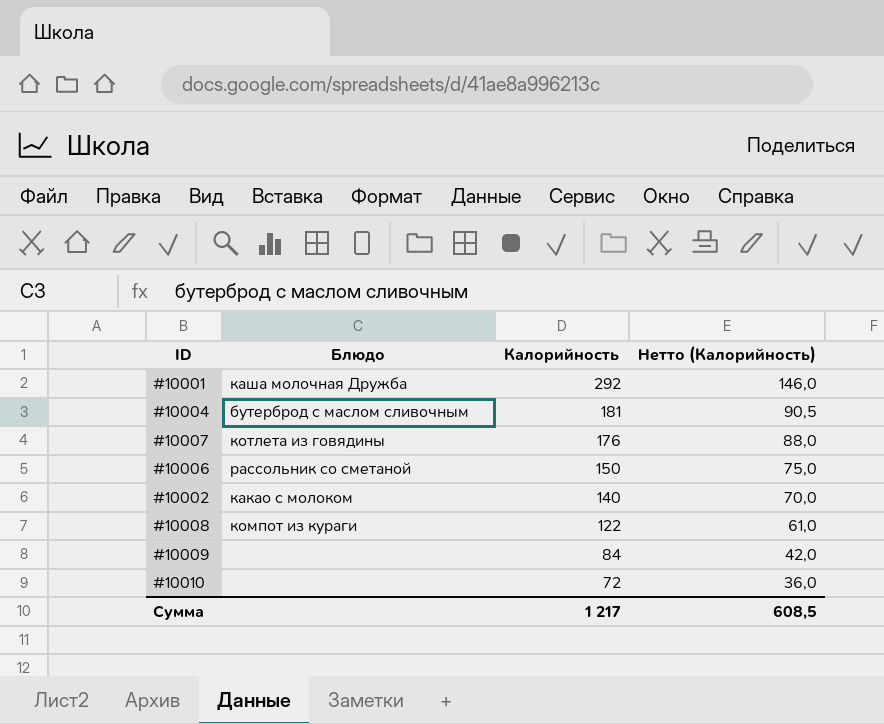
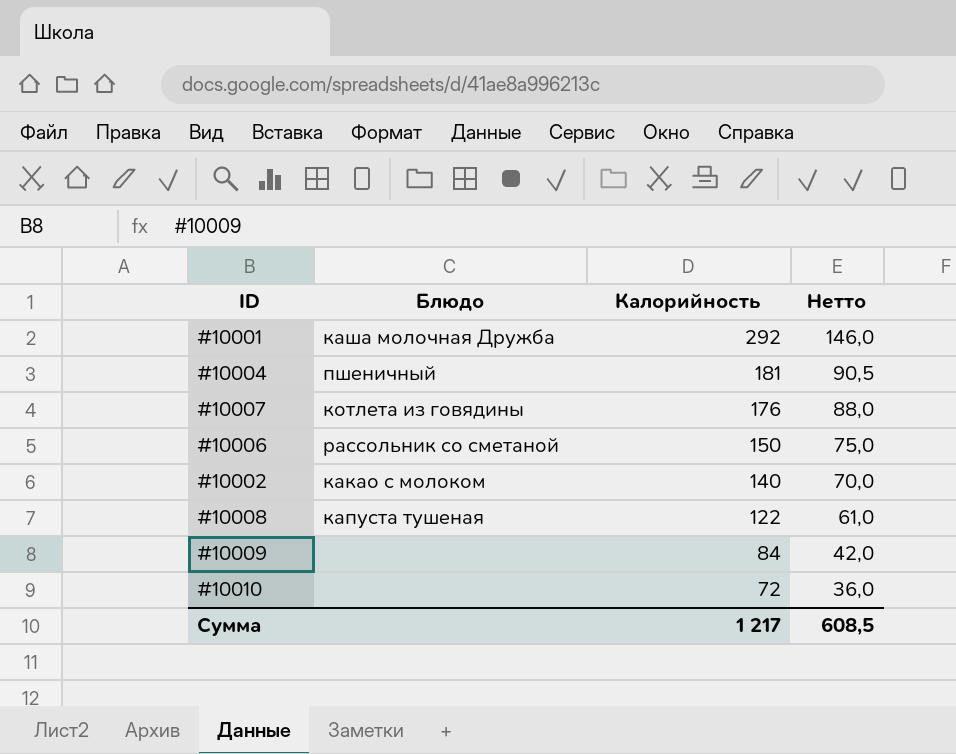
column name: Нетто (Калорийность) -> Нетто
#10004 | Блюдо: бутерброд с маслом сливочным -> пшеничный
#10008 | Блюдо: компот из кураги -> капуста тушеная

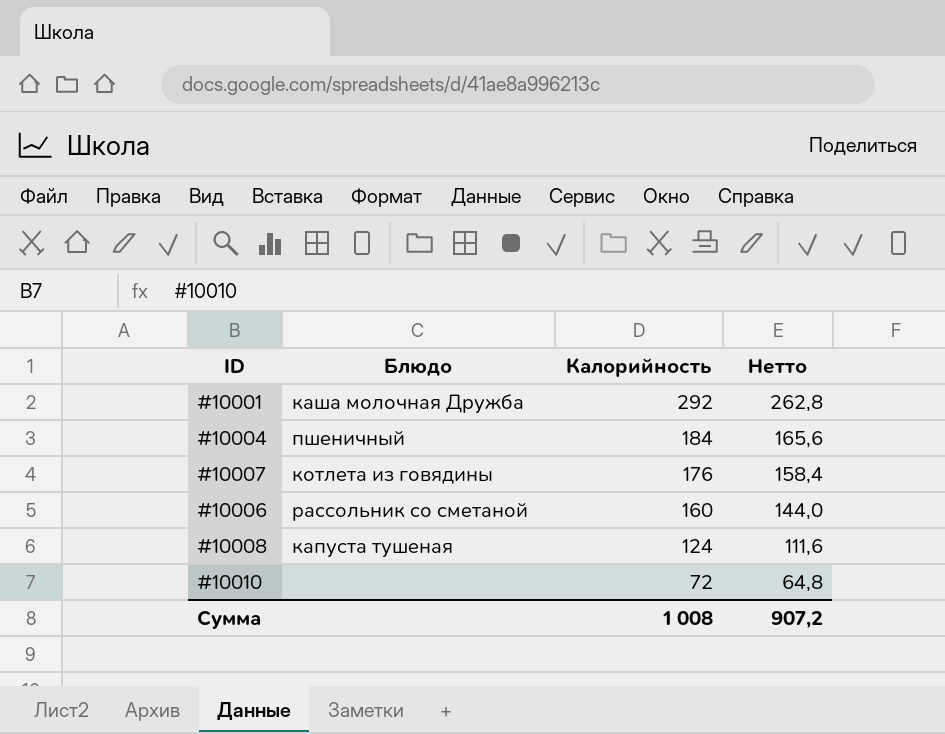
column Нетто | formula: [Калорийность] * 0,5 -> [Калорийность] * 0,9
row #10002: какао с молоком | 140 | 70,0 -> none
row #10009: none | 84 | 42,0 -> none
#10004 | Калорийность: 181 -> 184
#10006 | Калорийность: 150 -> 160
#10008 | Калорийность: 122 -> 124
Сумма | Калорийность: 1 217 -> 1 008
Сумма | Нетто: 608,5 -> 907,2

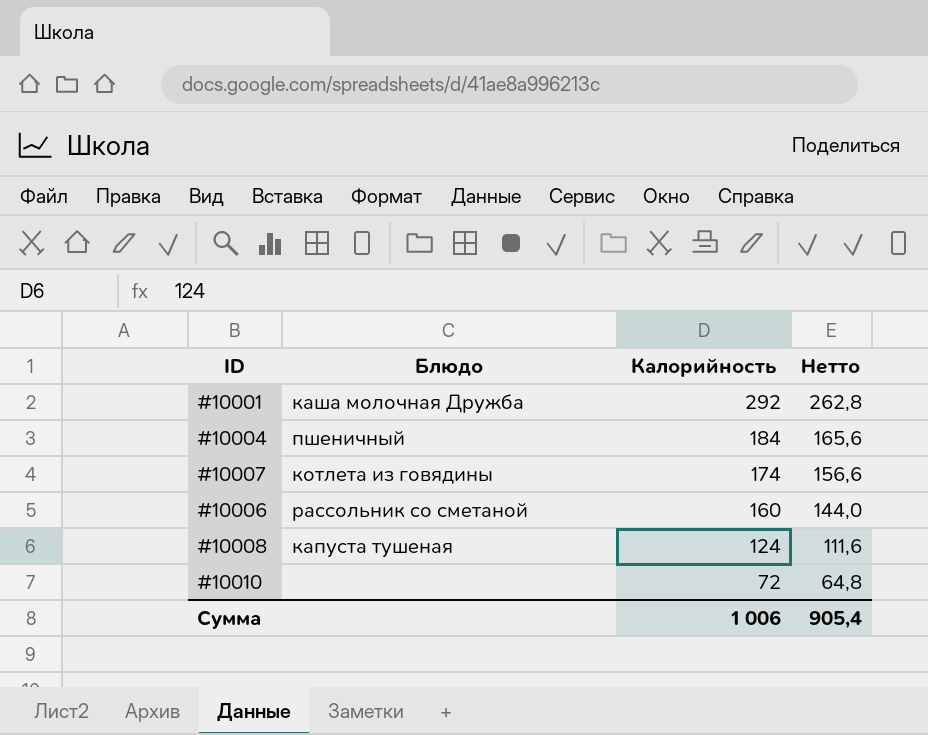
#10007 | Калорийность: 176 -> 174
#10007 | Нетто: 158,4 -> 156,6
Сумма | Калорийность: 1 008 -> 1 006
Сумма | Нетто: 907,2 -> 905,4

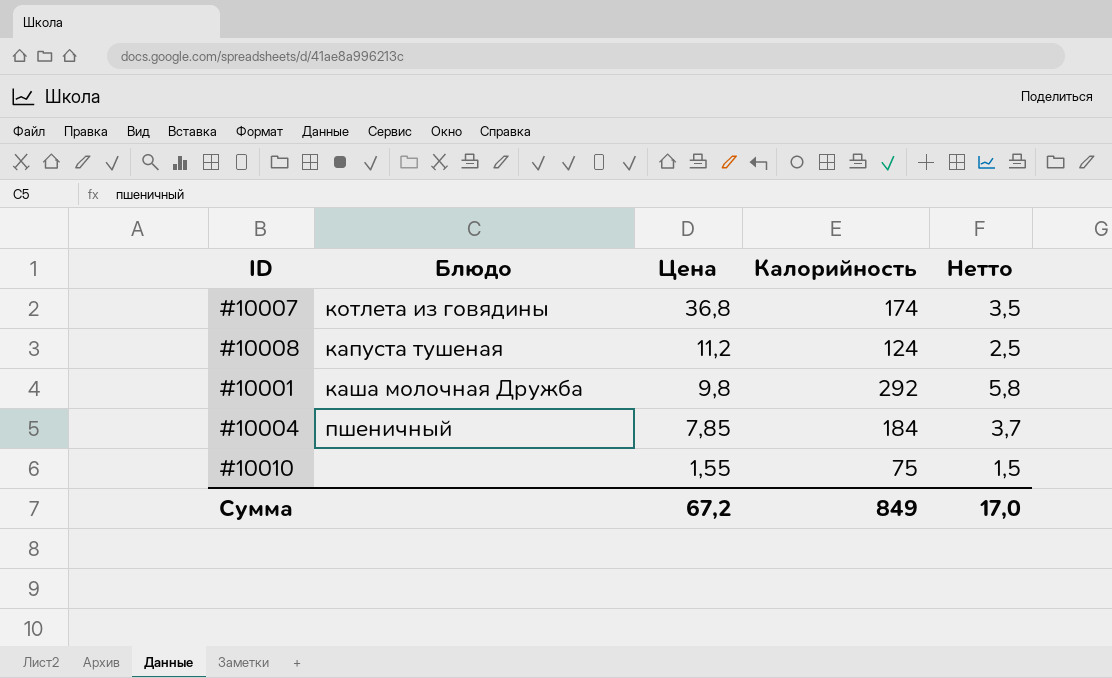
row order: Калорийность descending -> Цена descending
column Цена | position: none -> 3
column Нетто | formula: [Калорийность] * 0,9 -> [Калорийность] * 0,02
row #10006: рассольник со сметаной | 160 | 144,0 -> none
#10010 | Калорийность: 72 -> 75
Сумма | Калорийность: 1 006 -> 849
Сумма | Нетто: 905,4 -> 17,0

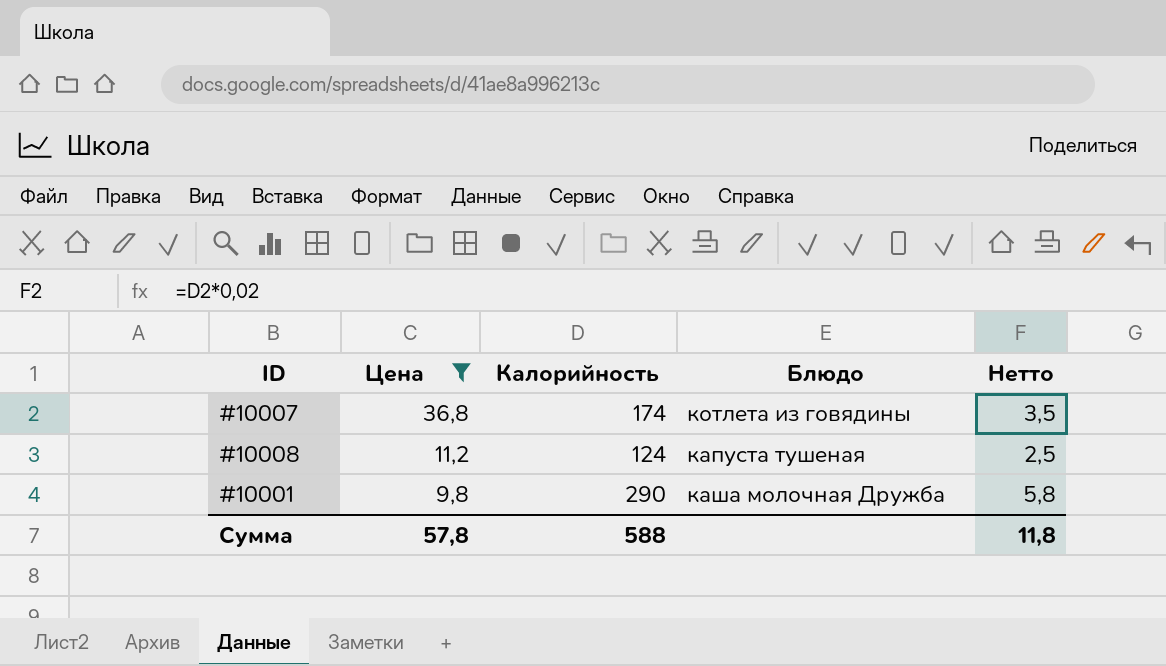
filter: none -> Цена >= 9,8
column Блюдо | position: 2 -> 4
#10001 | Калорийность: 292 -> 290
Сумма | Цена: 67,2 -> 57,8
Сумма | Калорийность: 849 -> 588
Сумма | Нетто: 17,0 -> 11,8

